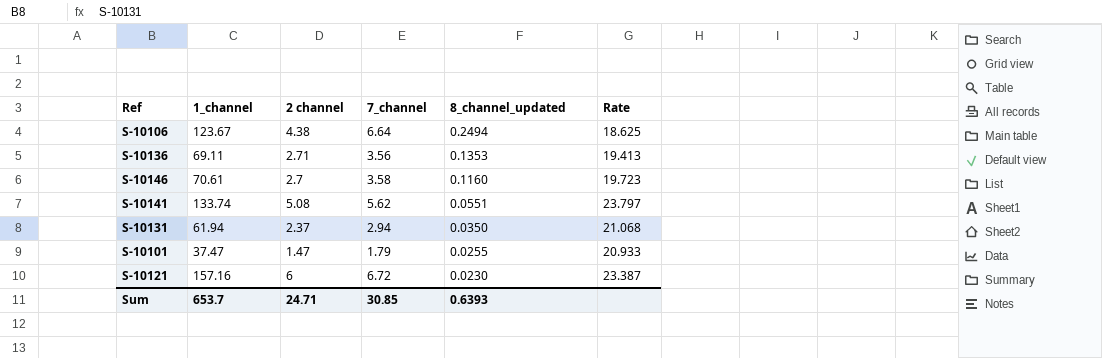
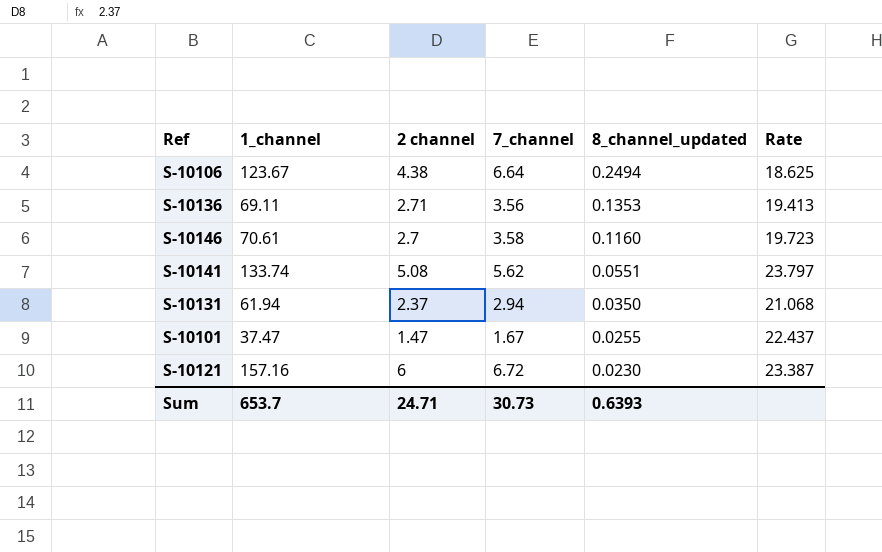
S-10101 | 7_channel: 1.79 -> 1.67
S-10101 | Rate: 20.933 -> 22.437
Sum | 7_channel: 30.85 -> 30.73

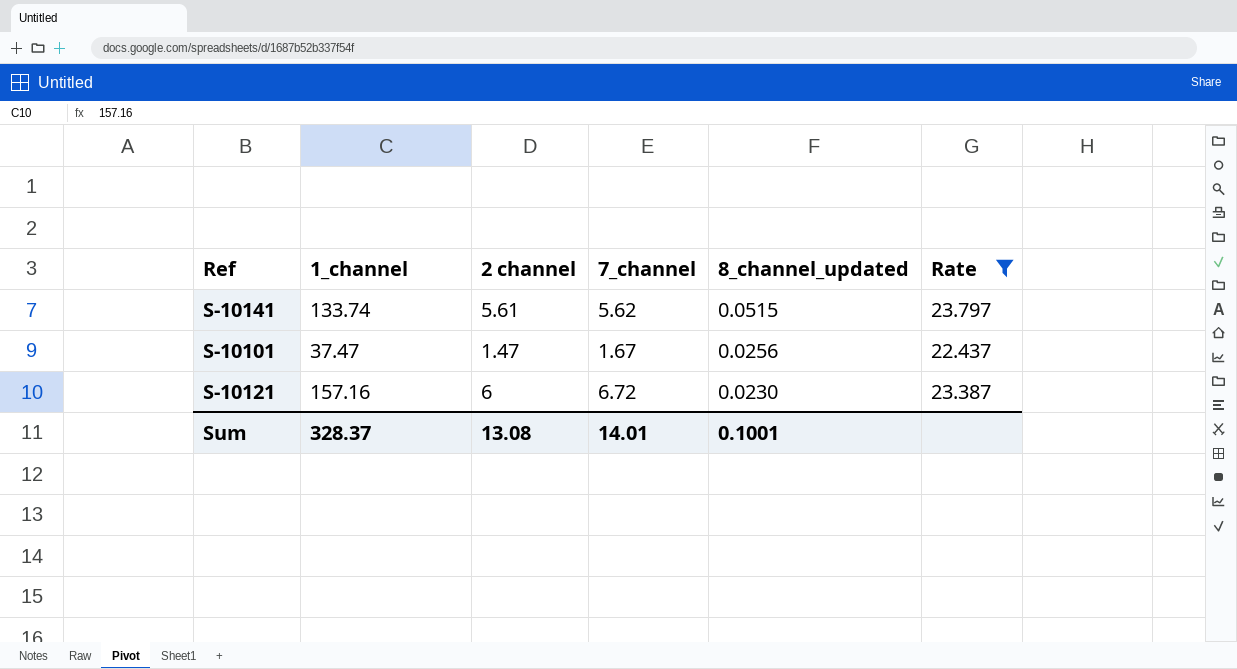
filter: none -> Rate >= 22.437
S-10141 | 2 channel: 5.08 -> 5.61
S-10141 | 8_channel_updated: 0.0551 -> 0.0515
S-10101 | 8_channel_updated: 0.0255 -> 0.0256
Sum | 1_channel: 653.7 -> 328.37
Sum | 2 channel: 24.71 -> 13.08
Sum | 7_channel: 30.73 -> 14.01
Sum | 8_channel_updated: 0.6393 -> 0.1001

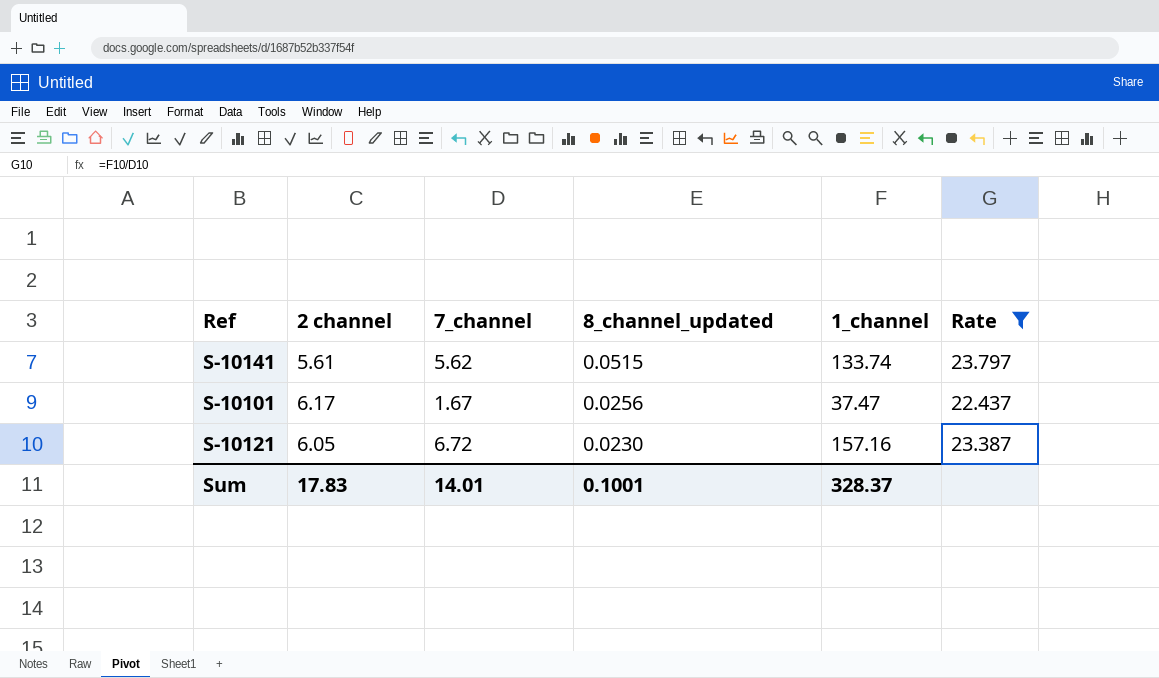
column 1_channel | position: 2 -> 5
S-10101 | 2 channel: 1.47 -> 6.17
S-10121 | 2 channel: 6 -> 6.05
Sum | 2 channel: 13.08 -> 17.83

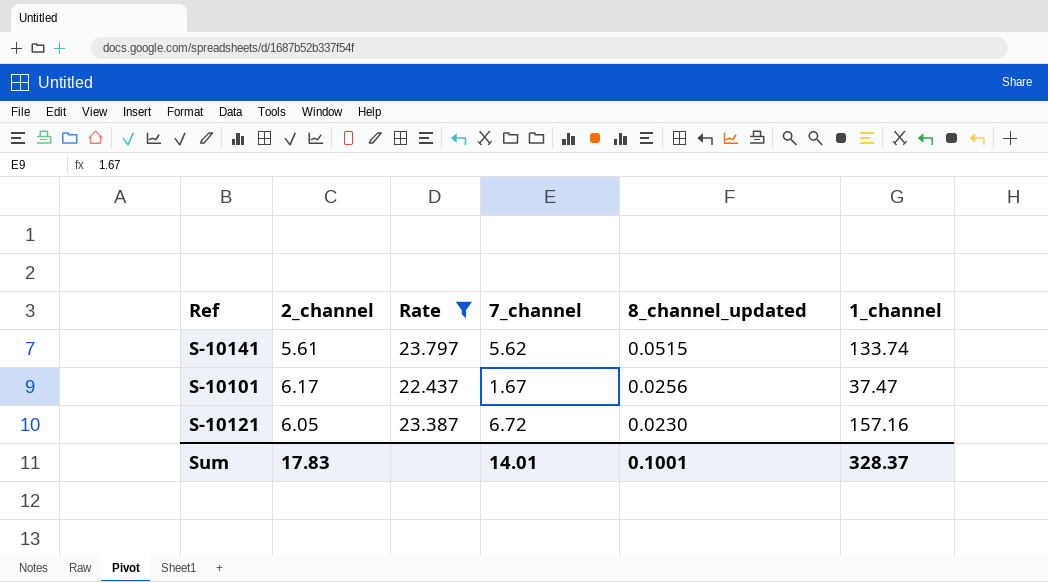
column name: 2 channel -> 2_channel
column Rate | position: 6 -> 3

